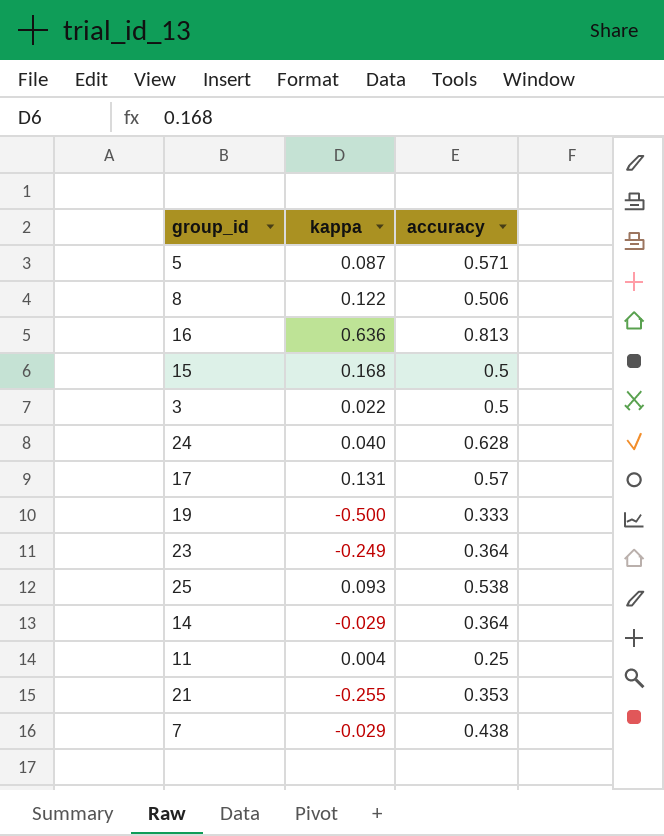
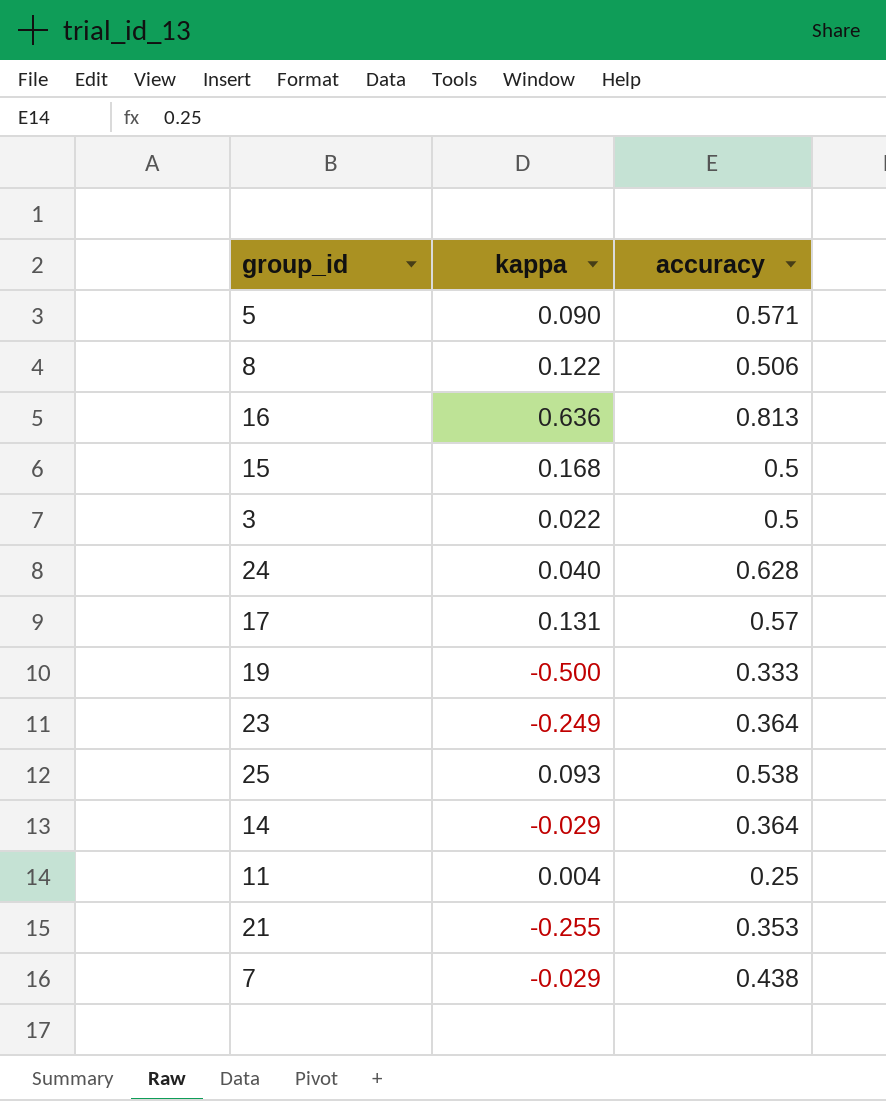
5 | kappa: 0.087 -> 0.090

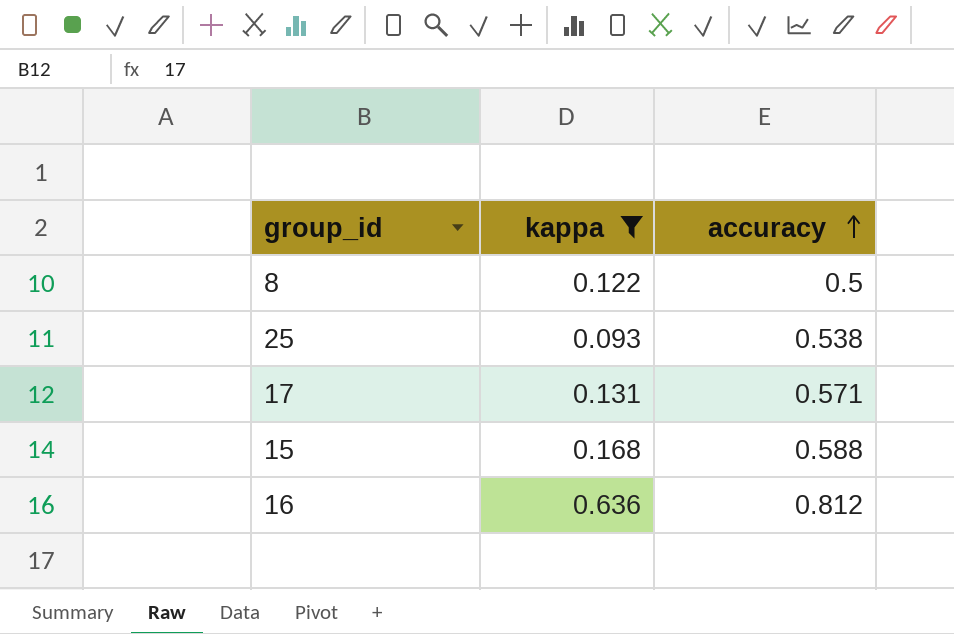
filter: none -> kappa >= 0.093
row order: none -> accuracy ascending
8 | accuracy: 0.506 -> 0.5
17 | accuracy: 0.57 -> 0.571
15 | accuracy: 0.5 -> 0.588
16 | accuracy: 0.813 -> 0.812

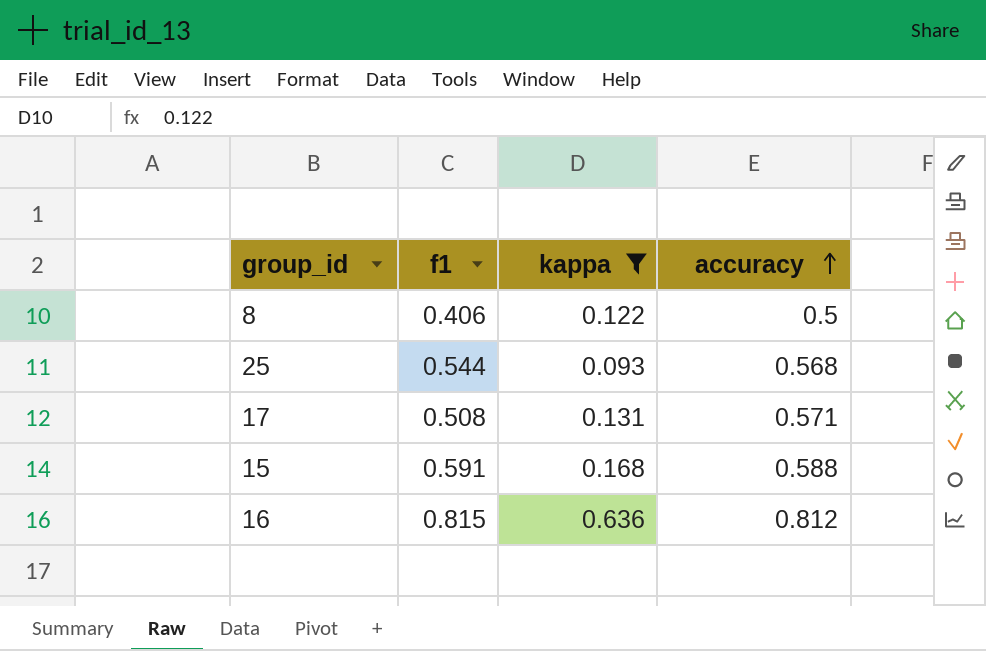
column f1 | position: none -> 2
25 | accuracy: 0.538 -> 0.568

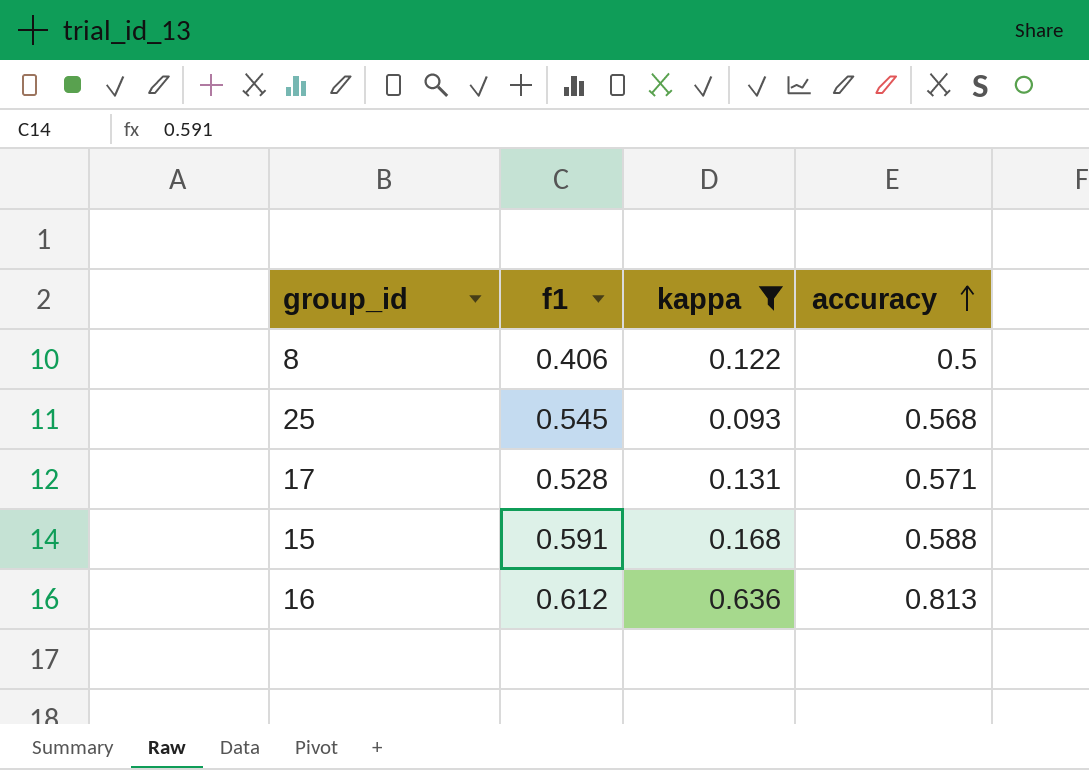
25 | f1: 0.544 -> 0.545
17 | f1: 0.508 -> 0.528
16 | f1: 0.815 -> 0.612
16 | accuracy: 0.812 -> 0.813

